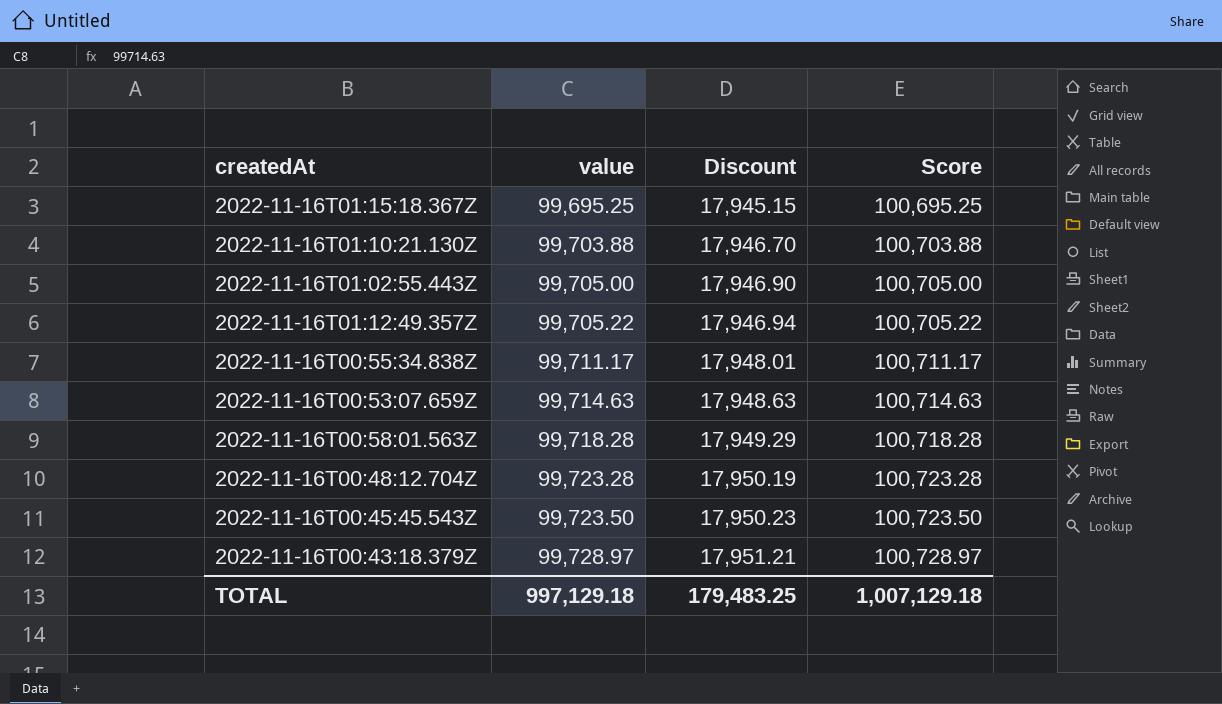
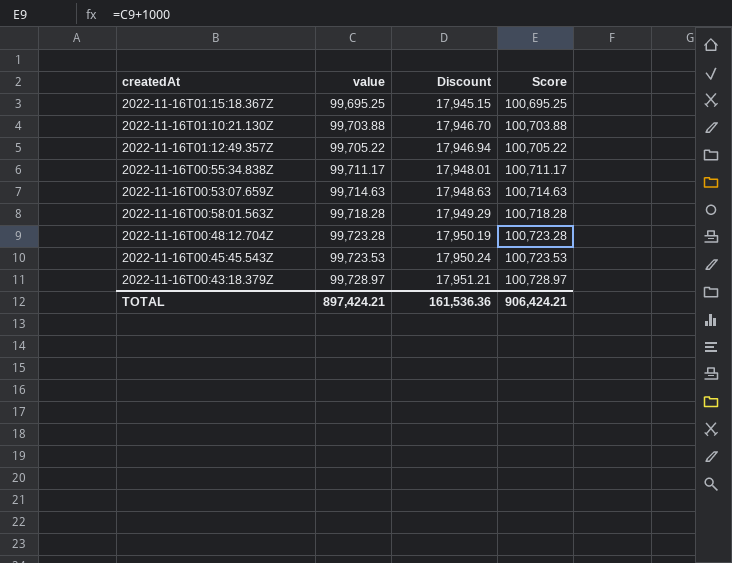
row 2022-11-16T01:02:55.443Z: 99,705.00 | 17,946.90 | 100,705.00 -> none
2022-11-16T00:45:45.543Z | value: 99,723.50 -> 99,723.53
2022-11-16T00:45:45.543Z | Discount: 17,950.23 -> 17,950.24
2022-11-16T00:45:45.543Z | Score: 100,723.50 -> 100,723.53
TOTAL | value: 997,129.18 -> 897,424.21
TOTAL | Discount: 179,483.25 -> 161,536.36
TOTAL | Score: 1,007,129.18 -> 906,424.21

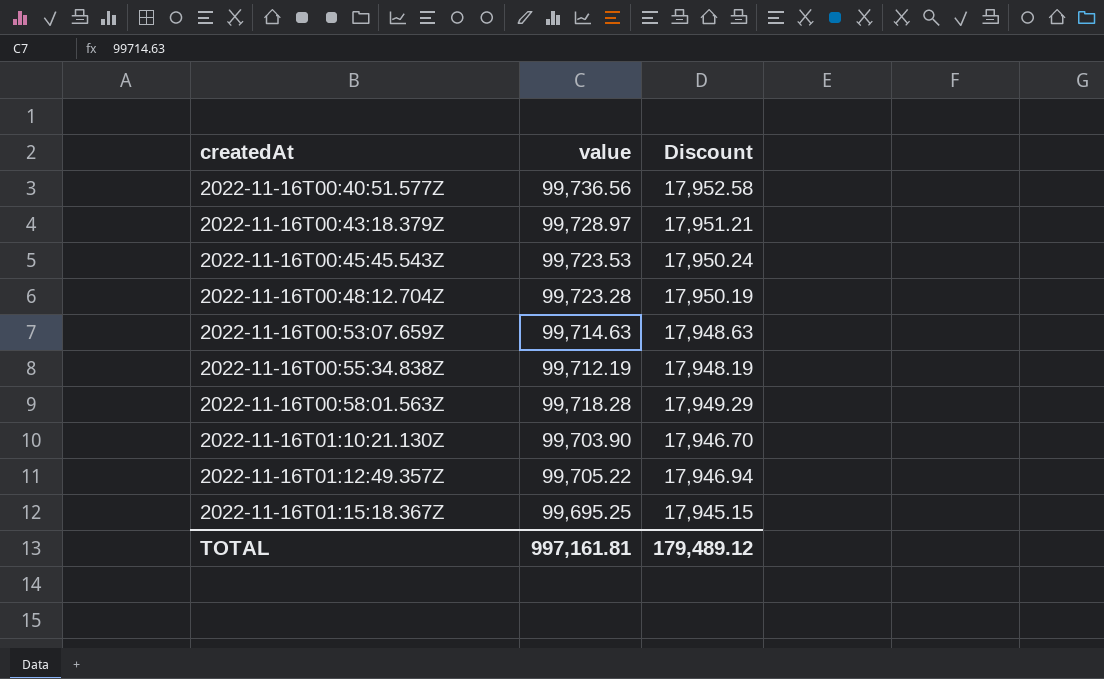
row order: value ascending -> createdAt ascending
column Score | formula: [value] + 1000 -> none
row 2022-11-16T00:40:51.577Z: none -> 99,736.56 | 17,952.58
2022-11-16T00:55:34.838Z | value: 99,711.17 -> 99,712.19
2022-11-16T00:55:34.838Z | Discount: 17,948.01 -> 17,948.19
2022-11-16T01:10:21.130Z | value: 99,703.88 -> 99,703.90
TOTAL | value: 897,424.21 -> 997,161.81
TOTAL | Discount: 161,536.36 -> 179,489.12

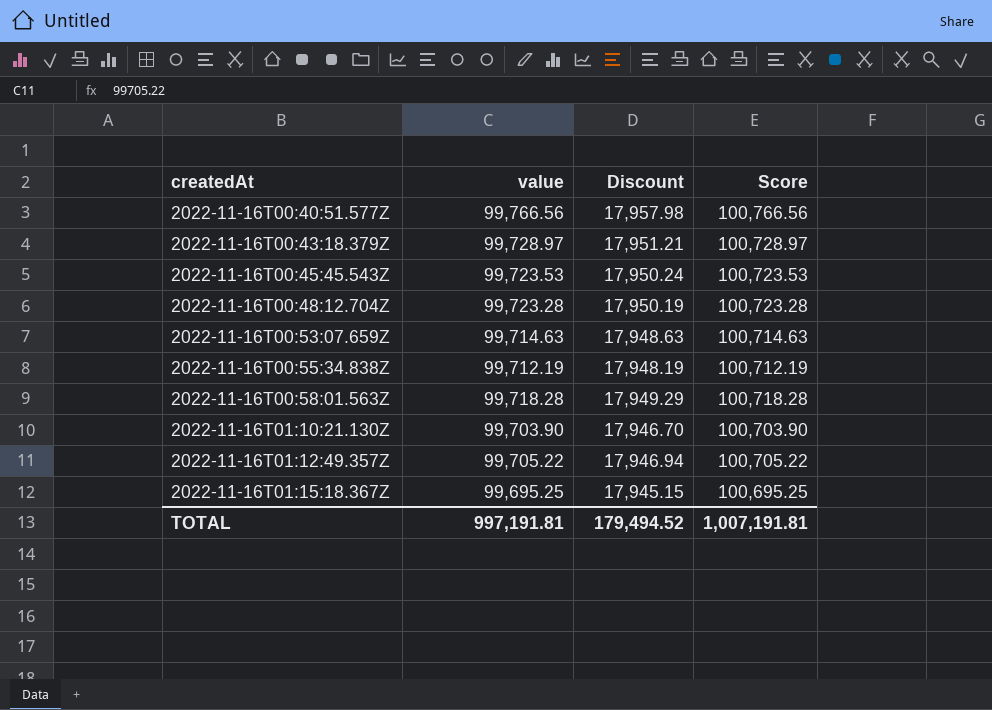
column Score | formula: none -> [value] + 1000
2022-11-16T00:40:51.577Z | value: 99,736.56 -> 99,766.56
2022-11-16T00:40:51.577Z | Discount: 17,952.58 -> 17,957.98
TOTAL | value: 997,161.81 -> 997,191.81
TOTAL | Discount: 179,489.12 -> 179,494.52

